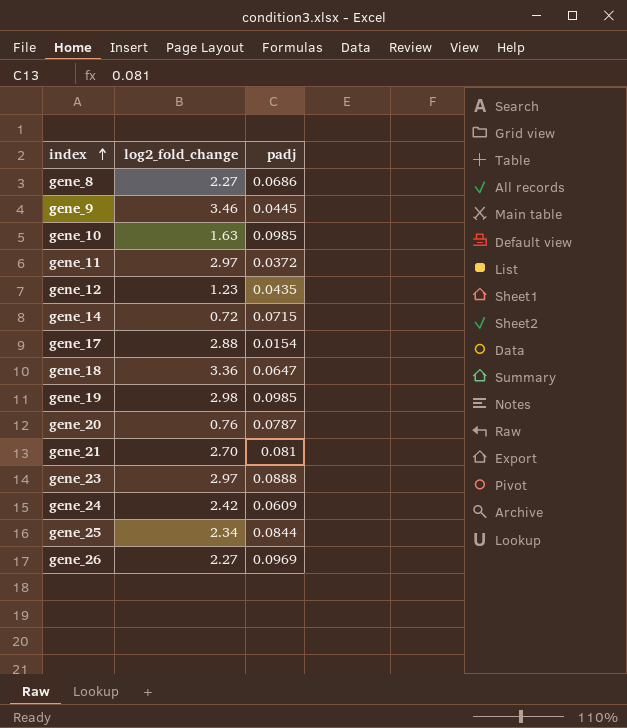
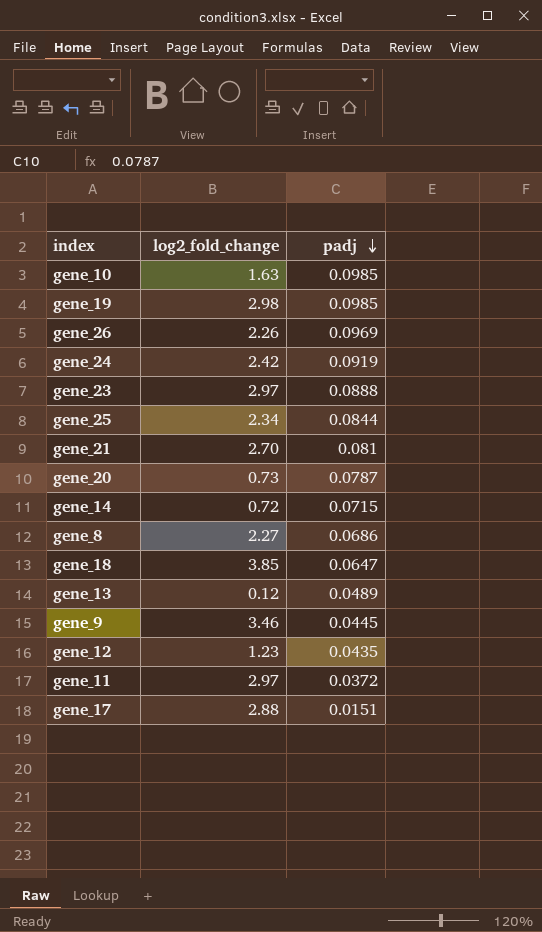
row order: index ascending -> padj descending
gene_26 | log2_fold_change: 2.27 -> 2.26
gene_24 | padj: 0.0609 -> 0.0919
gene_20 | log2_fold_change: 0.76 -> 0.73
gene_18 | log2_fold_change: 3.36 -> 3.85
row gene_13: none -> 0.12 | 0.0489
gene_17 | padj: 0.0154 -> 0.0151

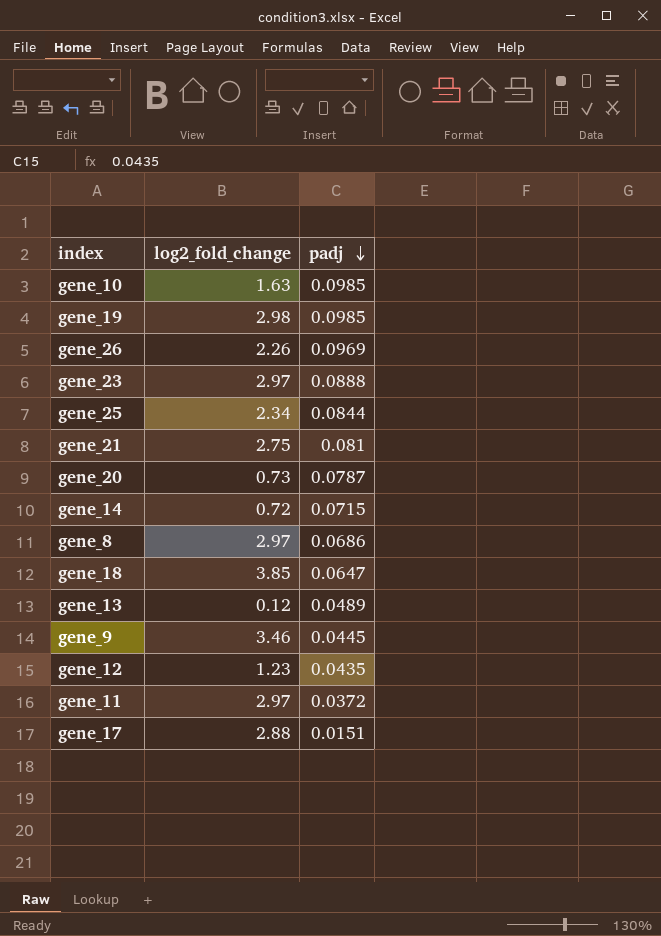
row gene_24: 2.42 | 0.0919 -> none
gene_21 | log2_fold_change: 2.70 -> 2.75
gene_8 | log2_fold_change: 2.27 -> 2.97

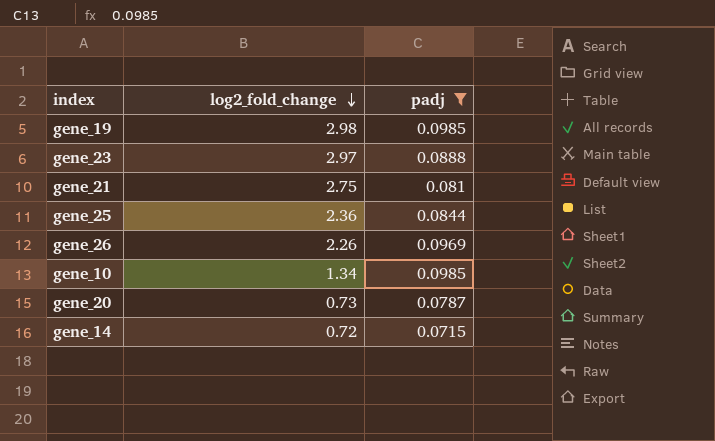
filter: none -> padj >= 0.0715
row order: padj descending -> log2_fold_change descending
gene_25 | log2_fold_change: 2.34 -> 2.36
gene_10 | log2_fold_change: 1.63 -> 1.34

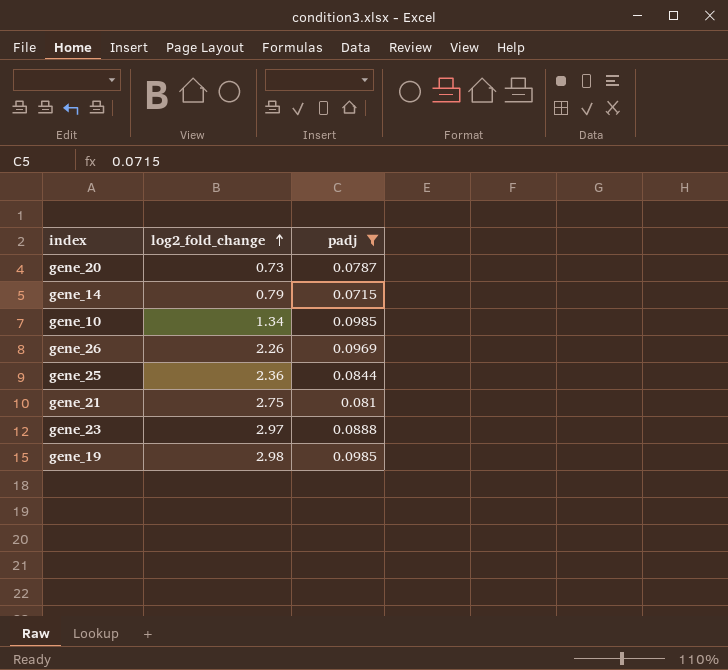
row order: log2_fold_change descending -> log2_fold_change ascending
gene_14 | log2_fold_change: 0.72 -> 0.79

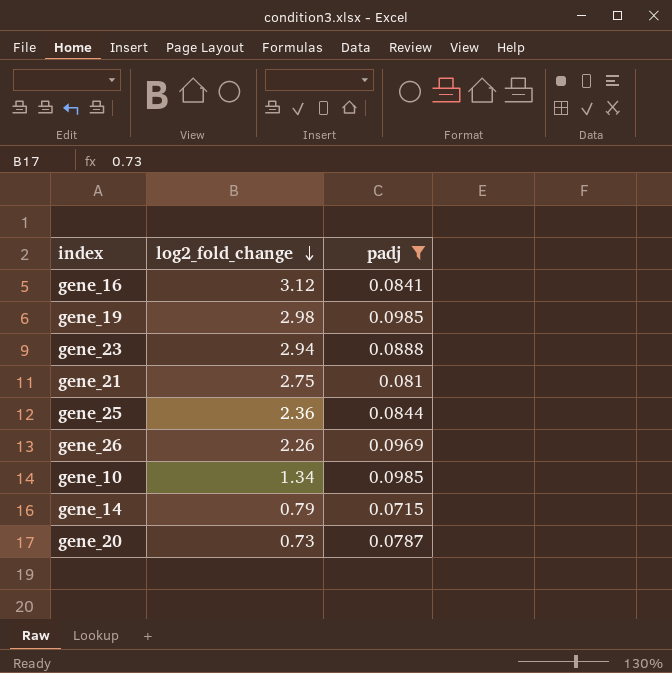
row order: log2_fold_change ascending -> log2_fold_change descending
row gene_16: none -> 3.12 | 0.0841
gene_23 | log2_fold_change: 2.97 -> 2.94

